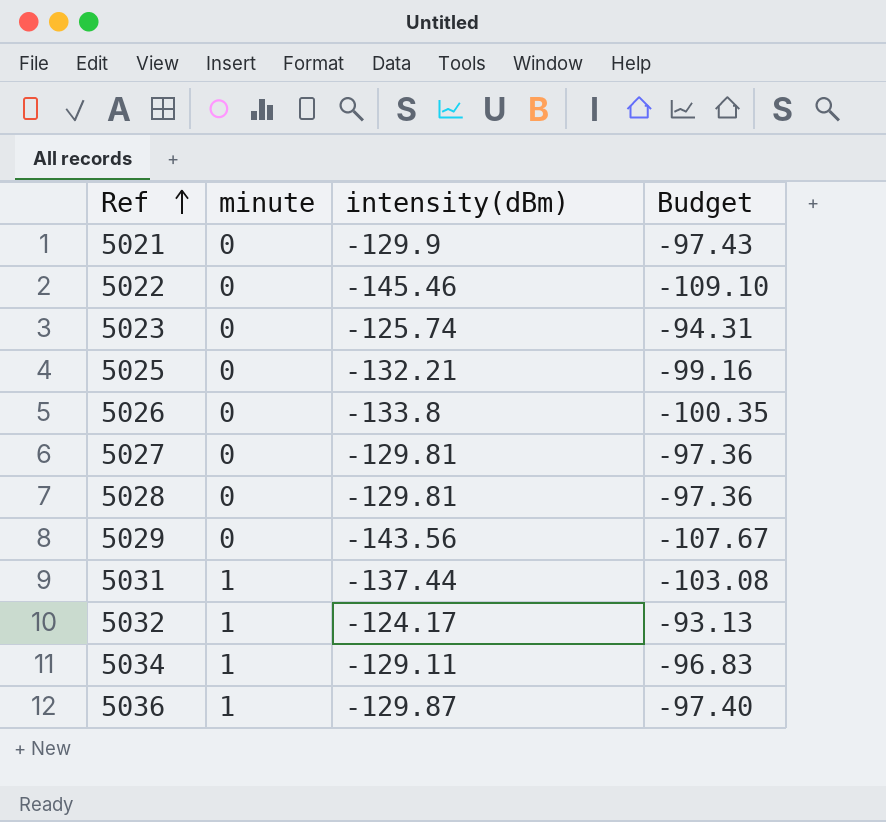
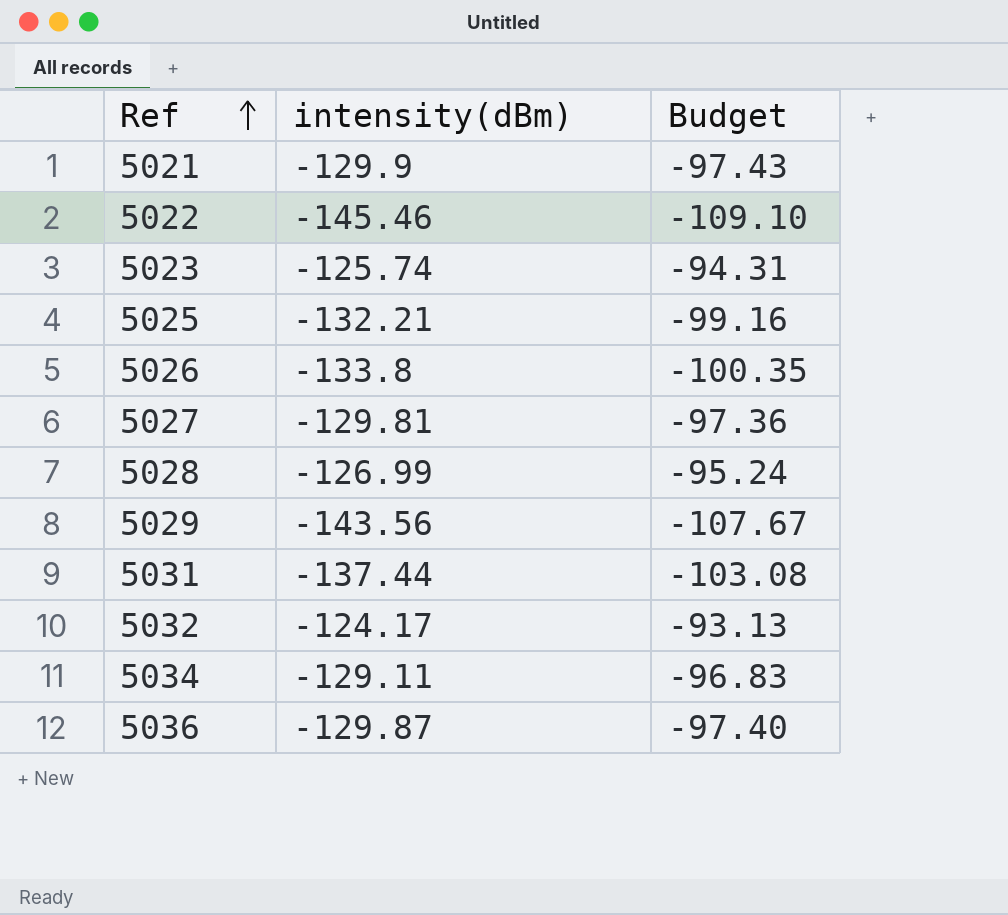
column minute | position: 2 -> none
5028 | intensity(dBm): -129.81 -> -126.99
5028 | Budget: -97.36 -> -95.24

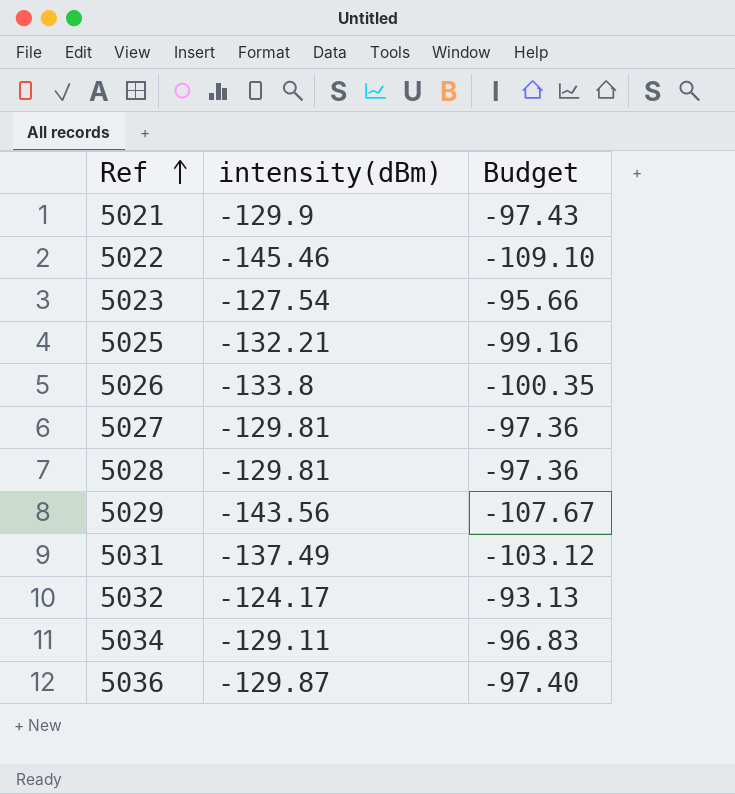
5023 | intensity(dBm): -125.74 -> -127.54
5023 | Budget: -94.31 -> -95.66
5028 | intensity(dBm): -126.99 -> -129.81
5028 | Budget: -95.24 -> -97.36
5031 | intensity(dBm): -137.44 -> -137.49
5031 | Budget: -103.08 -> -103.12

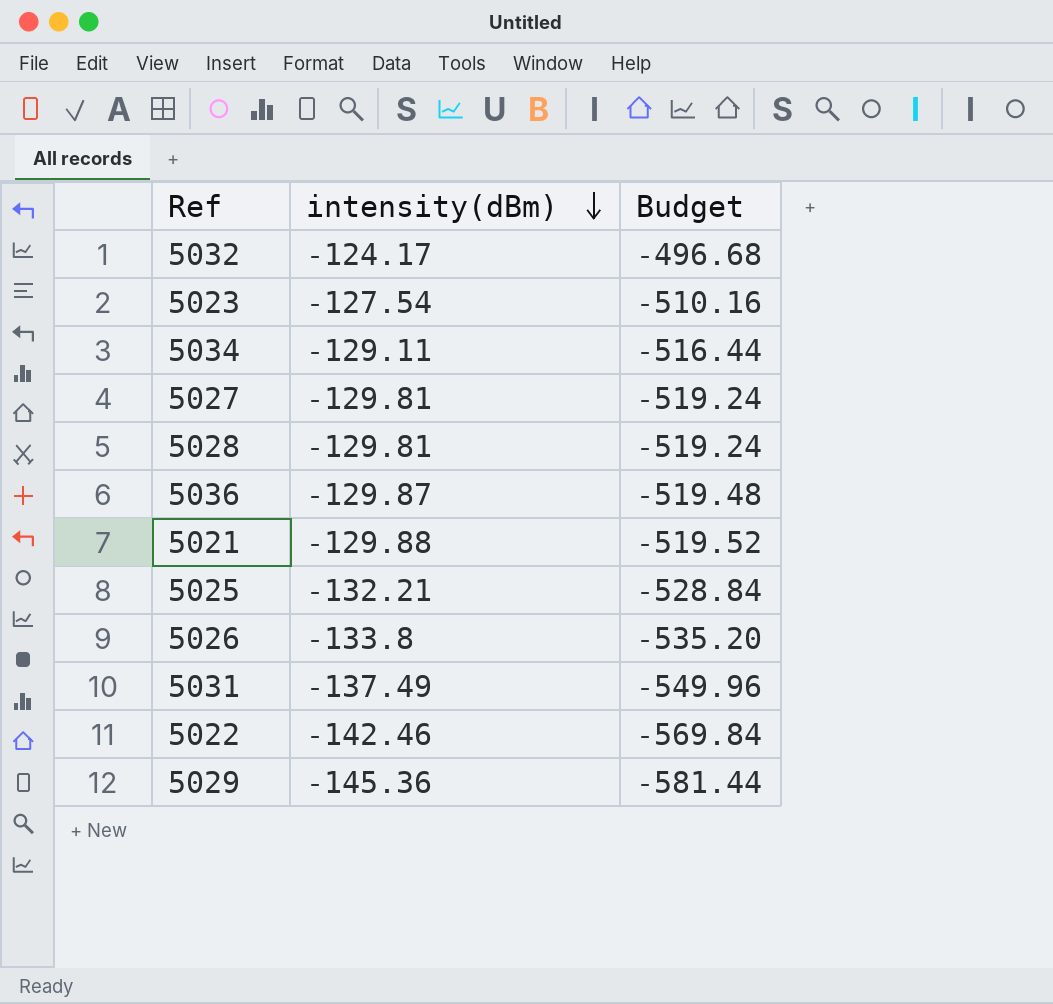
row order: Ref ascending -> intensity(dBm) descending
column Budget | formula: [intensity(dBm)] * 0.75 -> [intensity(dBm)] * 4
5021 | intensity(dBm): -129.9 -> -129.88
5022 | intensity(dBm): -145.46 -> -142.46
5029 | intensity(dBm): -143.56 -> -145.36

